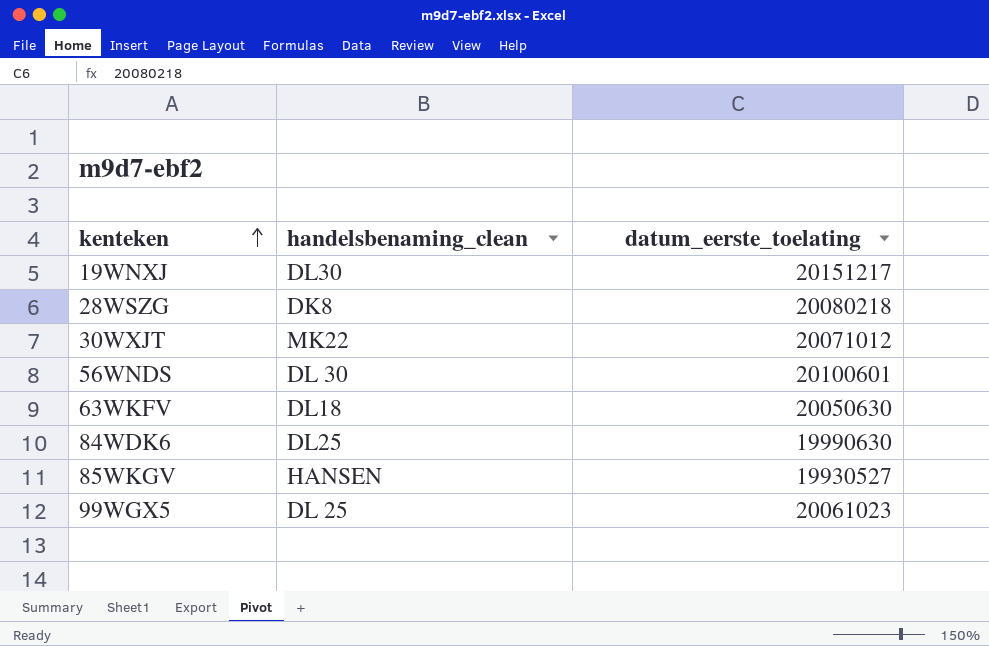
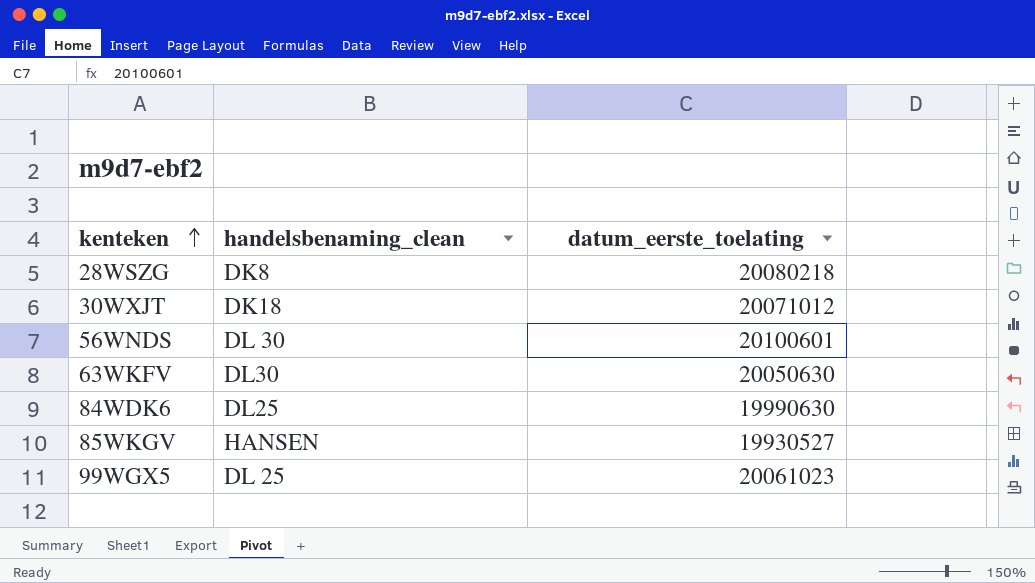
row 19WNXJ: DL30 | 20151217 -> none
30WXJT | handelsbenaming_clean: MK22 -> DK18
63WKFV | handelsbenaming_clean: DL18 -> DL30

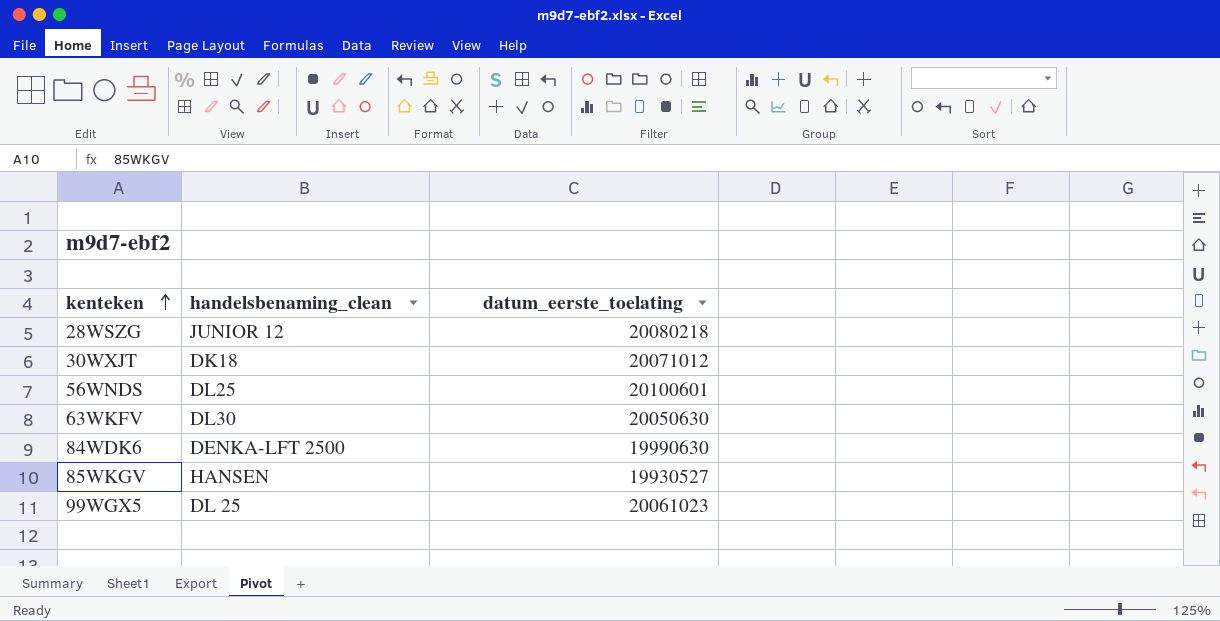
28WSZG | handelsbenaming_clean: DK8 -> JUNIOR 12
56WNDS | handelsbenaming_clean: DL 30 -> DL25
84WDK6 | handelsbenaming_clean: DL25 -> DENKA-LFT 2500

